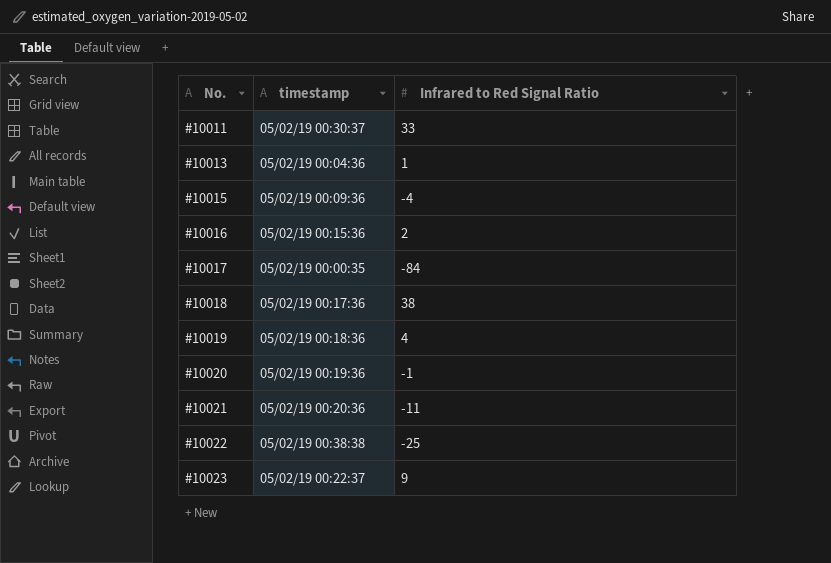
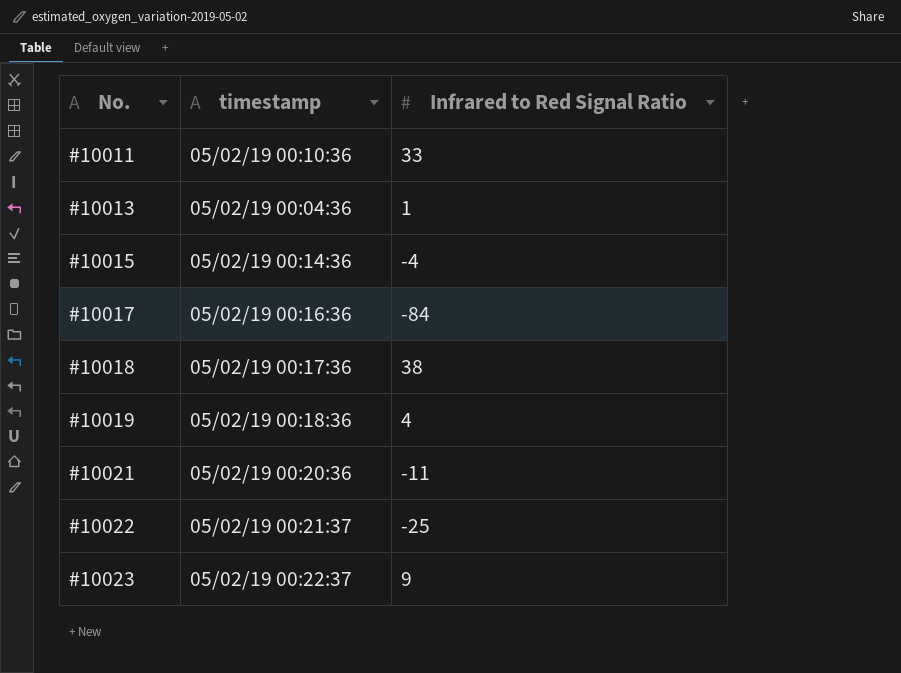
row #10016: 05/02/19 00:15:36 | 2 -> none
row #10020: 05/02/19 00:19:36 | -1 -> none
#10011 | timestamp: 05/02/19 00:30:37 -> 05/02/19 00:10:36
#10015 | timestamp: 05/02/19 00:09:36 -> 05/02/19 00:14:36
#10017 | timestamp: 05/02/19 00:00:35 -> 05/02/19 00:16:36
#10022 | timestamp: 05/02/19 00:38:38 -> 05/02/19 00:21:37

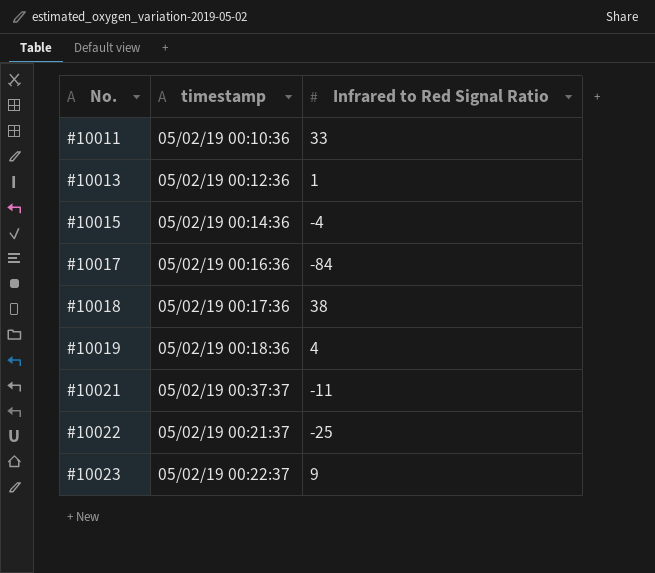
#10013 | timestamp: 05/02/19 00:04:36 -> 05/02/19 00:12:36
#10021 | timestamp: 05/02/19 00:20:36 -> 05/02/19 00:37:37

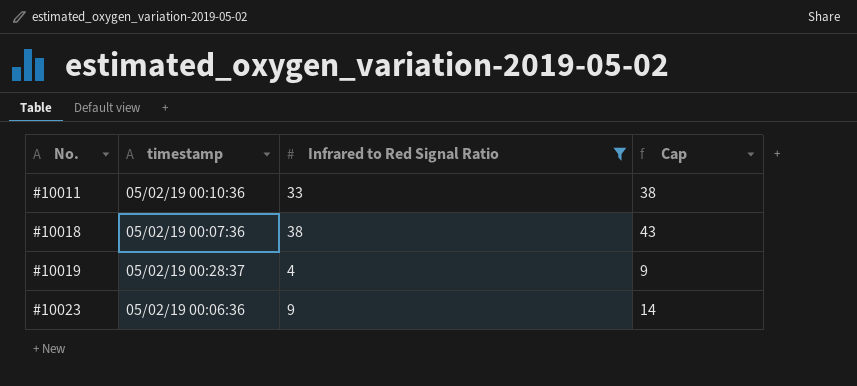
filter: none -> Infrared to Red Signal Ratio >= 4
column Cap | formula: none -> [Infrared to Red Signal Ratio] + 5
#10018 | timestamp: 05/02/19 00:17:36 -> 05/02/19 00:07:36
#10019 | timestamp: 05/02/19 00:18:36 -> 05/02/19 00:28:37
#10023 | timestamp: 05/02/19 00:22:37 -> 05/02/19 00:06:36

